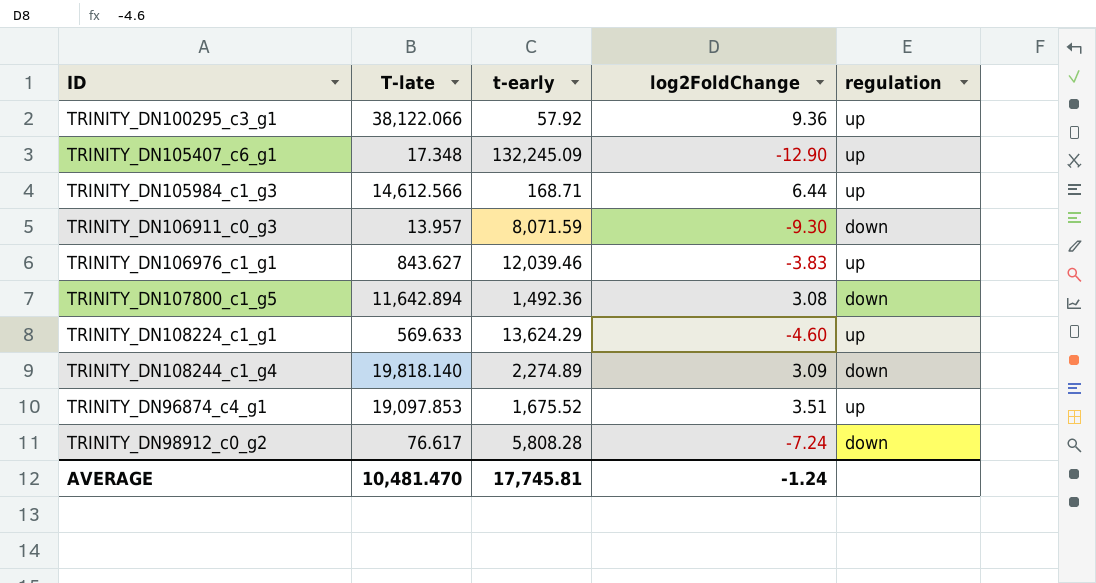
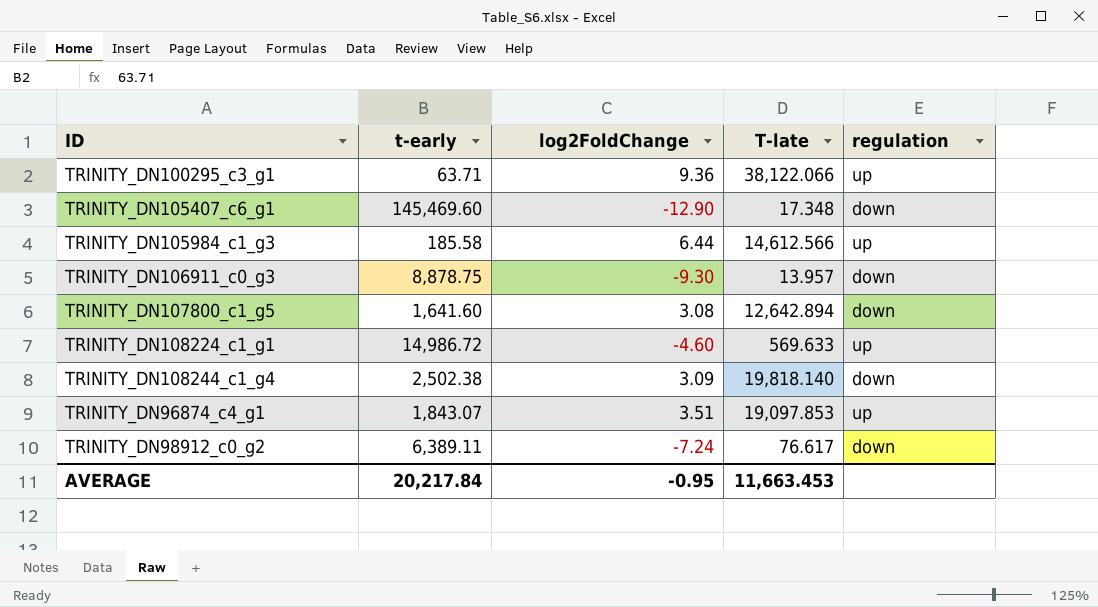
column T-late | position: 2 -> 4
row TRINITY_DN106976_c1_g1: 843.627 | 12,039.46 | -3.83 | up -> none
TRINITY_DN100295_c3_g1 | t-early: 57.92 -> 63.71
TRINITY_DN105407_c6_g1 | t-early: 132,245.09 -> 145,469.60
TRINITY_DN105407_c6_g1 | regulation: up -> down
TRINITY_DN105984_c1_g3 | t-early: 168.71 -> 185.58
TRINITY_DN106911_c0_g3 | t-early: 8,071.59 -> 8,878.75
TRINITY_DN107800_c1_g5 | t-early: 1,492.36 -> 1,641.60
TRINITY_DN107800_c1_g5 | T-late: 11,642.894 -> 12,642.894
TRINITY_DN108224_c1_g1 | t-early: 13,624.29 -> 14,986.72
TRINITY_DN108244_c1_g4 | t-early: 2,274.89 -> 2,502.38
TRINITY_DN96874_c4_g1 | t-early: 1,675.52 -> 1,843.07
TRINITY_DN98912_c0_g2 | t-early: 5,808.28 -> 6,389.11
AVERAGE | t-early: 17,745.81 -> 20,217.84
AVERAGE | log2FoldChange: -1.24 -> -0.95
AVERAGE | T-late: 10,481.470 -> 11,663.453

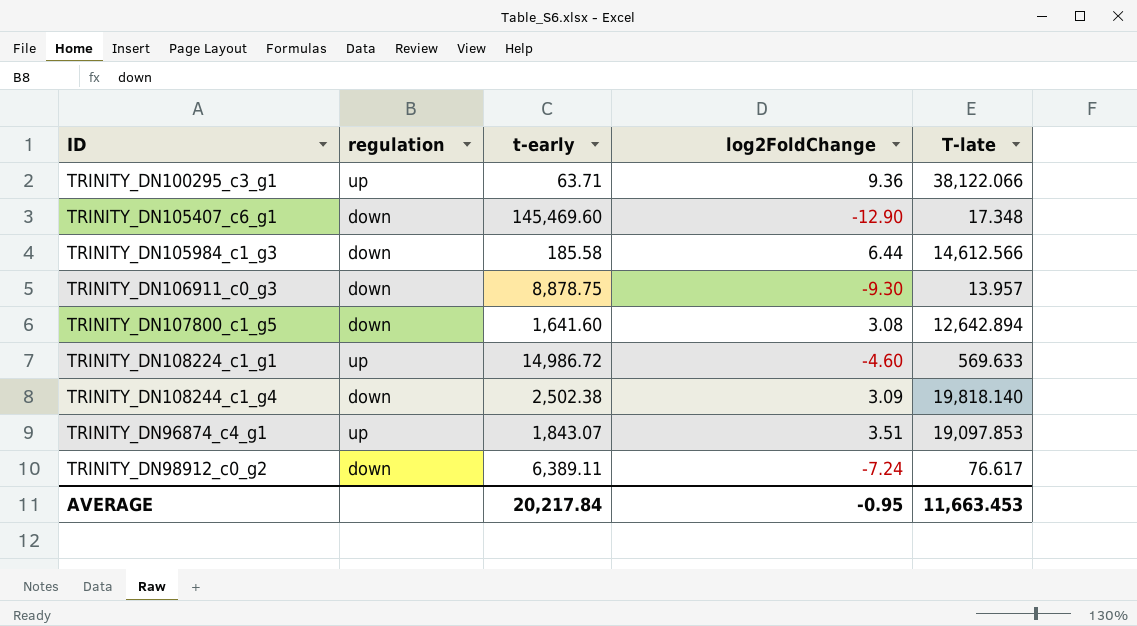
column regulation | position: 5 -> 2
TRINITY_DN105984_c1_g3 | regulation: up -> down

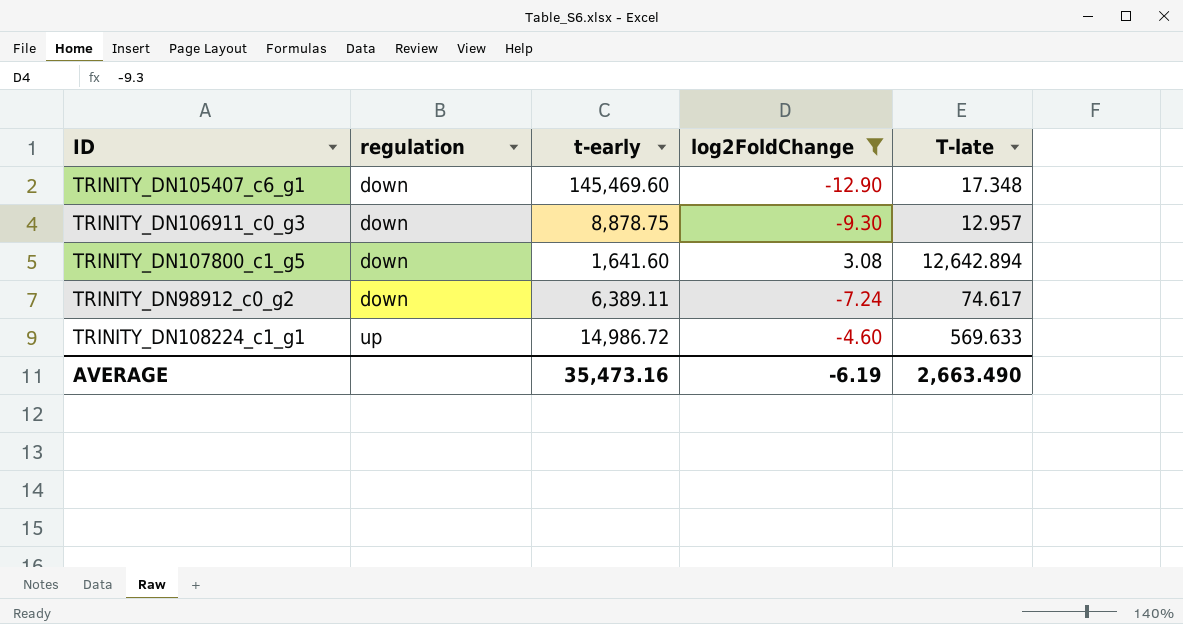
filter: none -> log2FoldChange <= 3.08
row order: none -> regulation ascending
TRINITY_DN106911_c0_g3 | T-late: 13.957 -> 12.957
TRINITY_DN98912_c0_g2 | T-late: 76.617 -> 74.617
AVERAGE | t-early: 20,217.84 -> 35,473.16
AVERAGE | log2FoldChange: -0.95 -> -6.19
AVERAGE | T-late: 11,663.453 -> 2,663.490

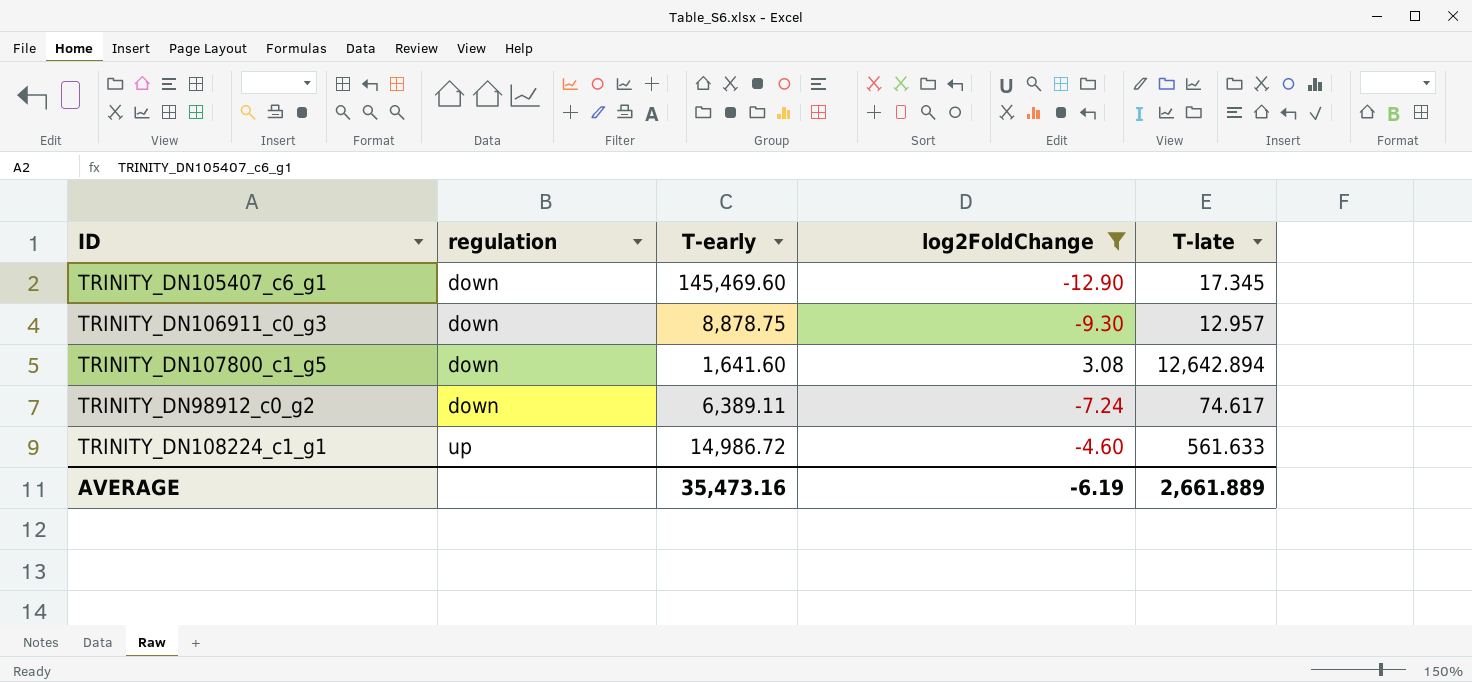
column name: t-early -> T-early
TRINITY_DN105407_c6_g1 | T-late: 17.348 -> 17.345
TRINITY_DN108224_c1_g1 | T-late: 569.633 -> 561.633
AVERAGE | T-late: 2,663.490 -> 2,661.889

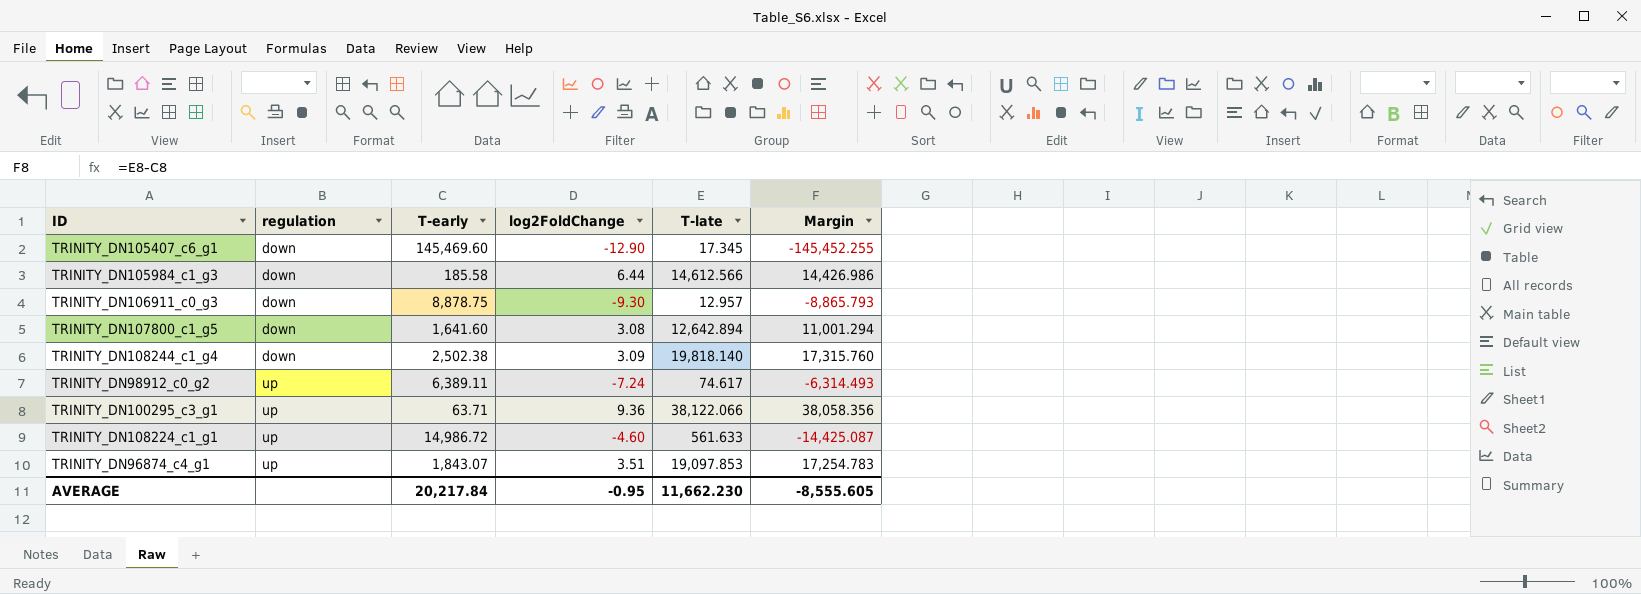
filter: log2FoldChange <= 3.08 -> none
column Margin | formula: none -> [T-late] - [T-early]
TRINITY_DN98912_c0_g2 | regulation: down -> up
AVERAGE | T-early: 35,473.16 -> 20,217.84
AVERAGE | log2FoldChange: -6.19 -> -0.95
AVERAGE | T-late: 2,661.889 -> 11,662.230

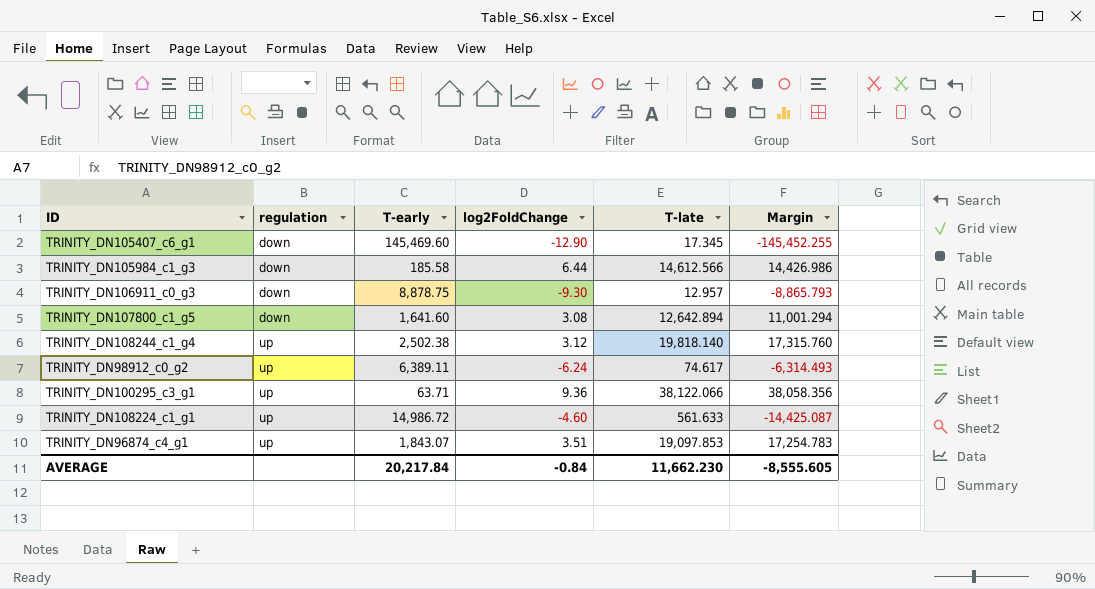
TRINITY_DN108244_c1_g4 | regulation: down -> up
TRINITY_DN108244_c1_g4 | log2FoldChange: 3.09 -> 3.12
TRINITY_DN98912_c0_g2 | log2FoldChange: -7.24 -> -6.24
AVERAGE | log2FoldChange: -0.95 -> -0.84

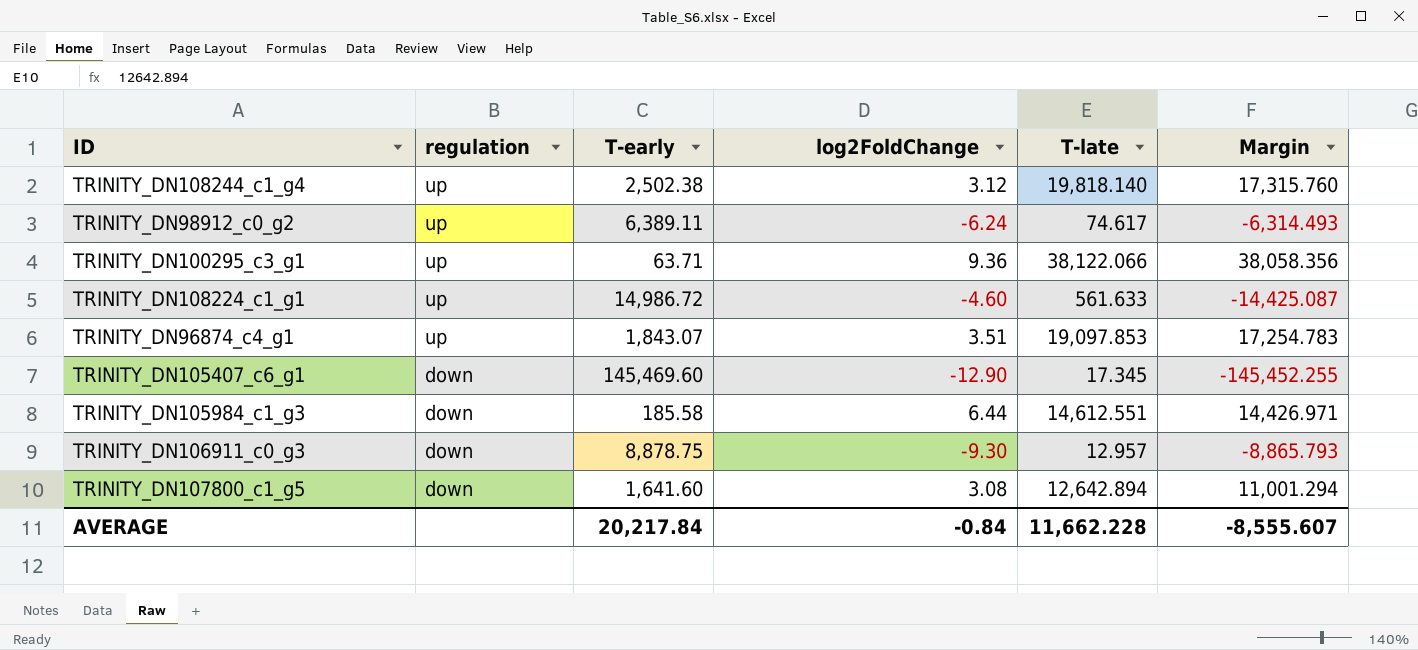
row order: regulation ascending -> regulation descending
TRINITY_DN105984_c1_g3 | T-late: 14,612.566 -> 14,612.551
TRINITY_DN105984_c1_g3 | Margin: 14,426.986 -> 14,426.971
AVERAGE | T-late: 11,662.230 -> 11,662.228
AVERAGE | Margin: -8,555.605 -> -8,555.607

